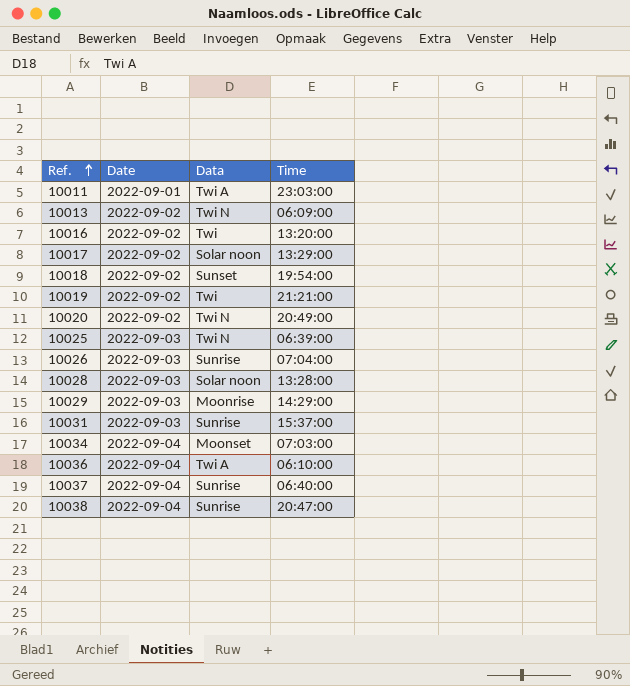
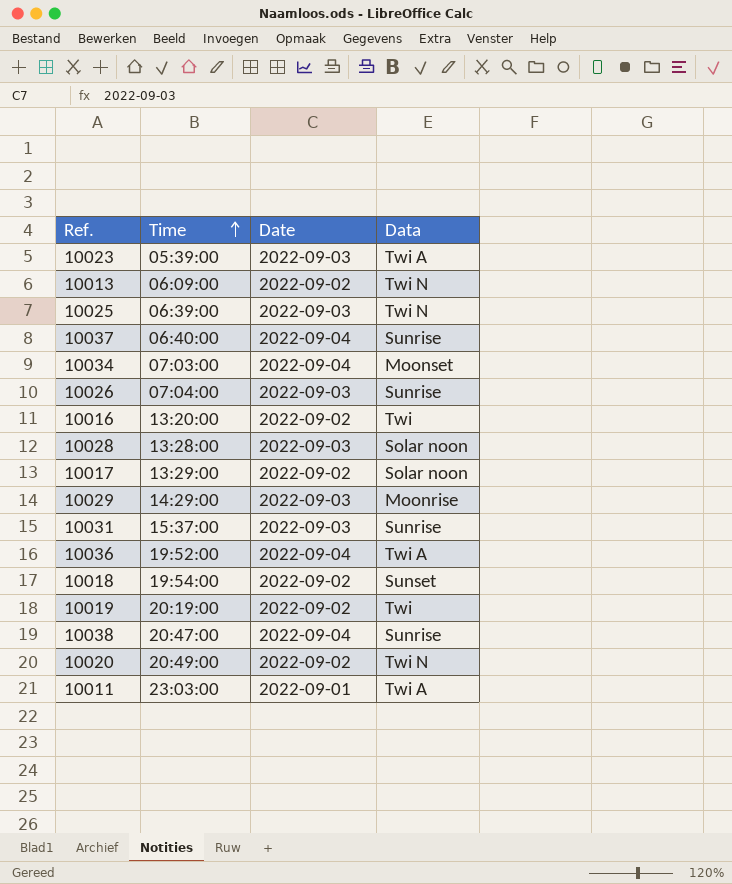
row order: Ref. ascending -> Time ascending
column Time | position: 4 -> 2
row 10023: none -> 05:39:00 | 2022-09-03 | Twi A
10036 | Time: 06:10:00 -> 19:52:00
10019 | Time: 21:21:00 -> 20:19:00

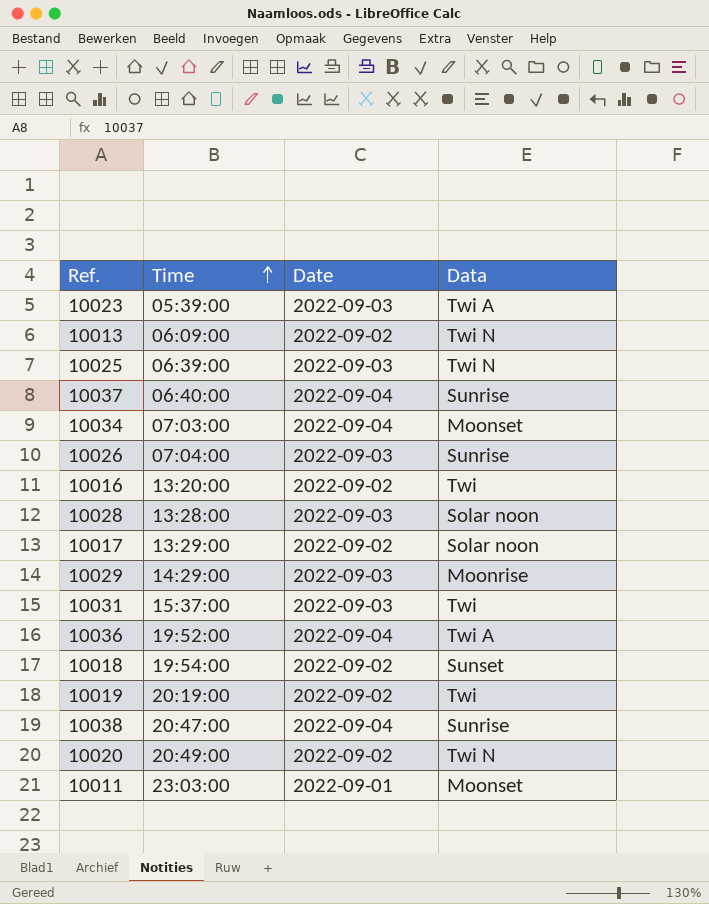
10031 | Data: Sunrise -> Twi
10011 | Data: Twi A -> Moonset

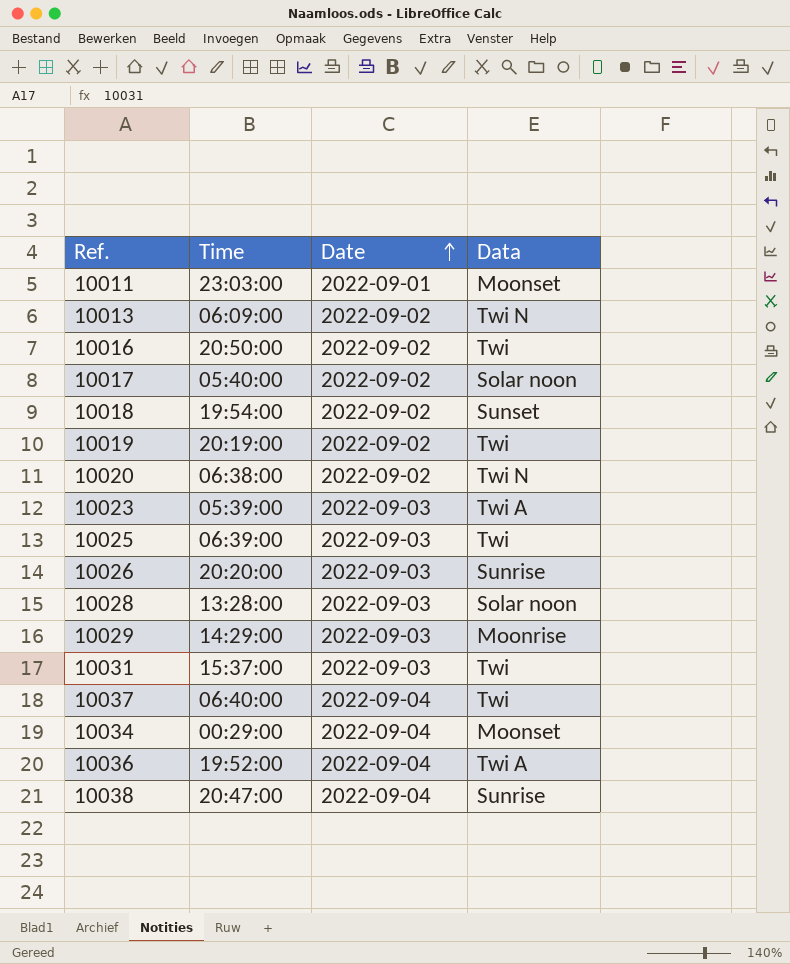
row order: Time ascending -> Date ascending
10016 | Time: 13:20:00 -> 20:50:00
10017 | Time: 13:29:00 -> 05:40:00
10020 | Time: 20:49:00 -> 06:38:00
10025 | Data: Twi N -> Twi
10026 | Time: 07:04:00 -> 20:20:00
10037 | Data: Sunrise -> Twi
10034 | Time: 07:03:00 -> 00:29:00

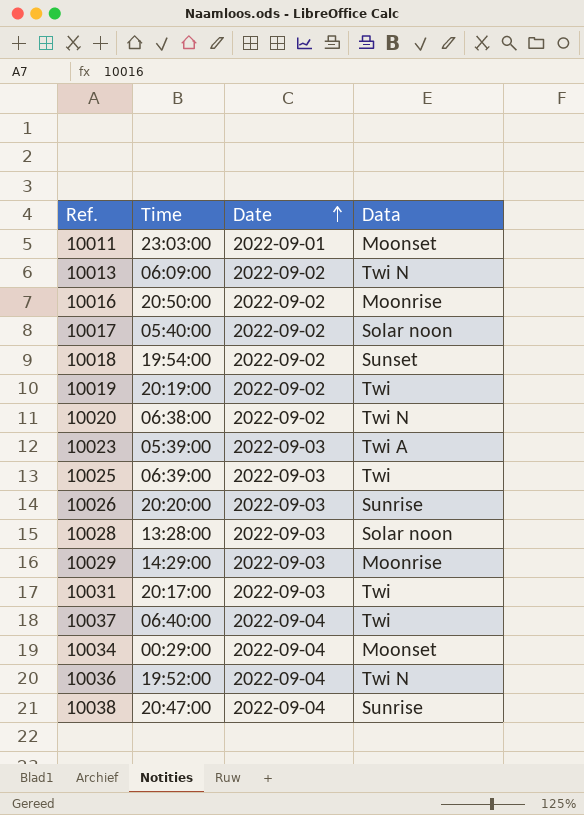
10016 | Data: Twi -> Moonrise
10031 | Time: 15:37:00 -> 20:17:00
10036 | Data: Twi A -> Twi N

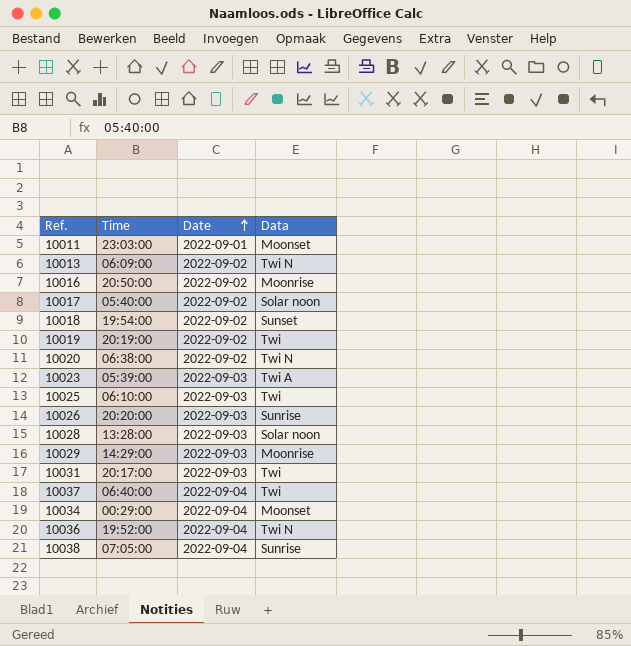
10025 | Time: 06:39:00 -> 06:10:00
10038 | Time: 20:47:00 -> 07:05:00

